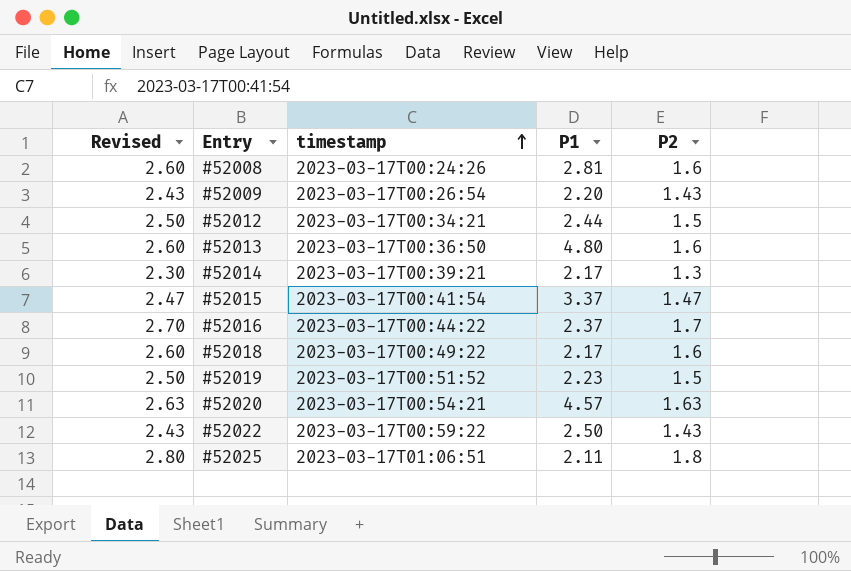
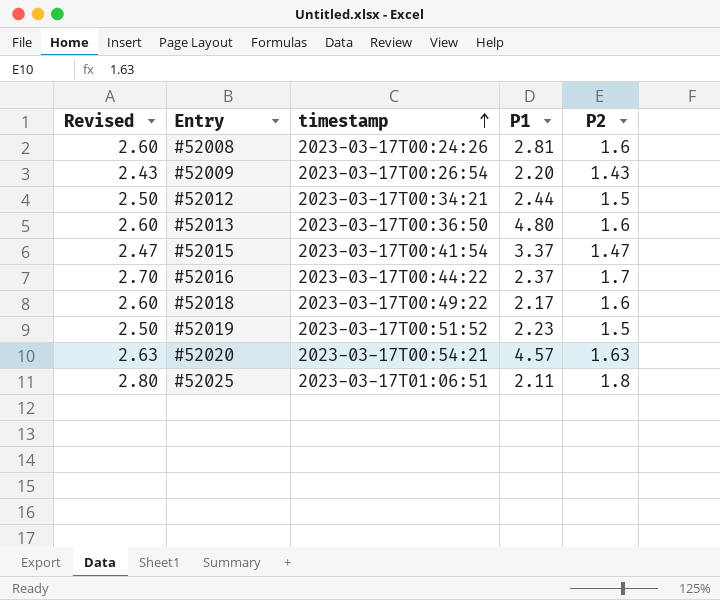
row #52014: 2.30 | 2023-03-17T00:39:21 | 2.17 | 1.3 -> none
row #52022: 2.43 | 2023-03-17T00:59:22 | 2.50 | 1.43 -> none

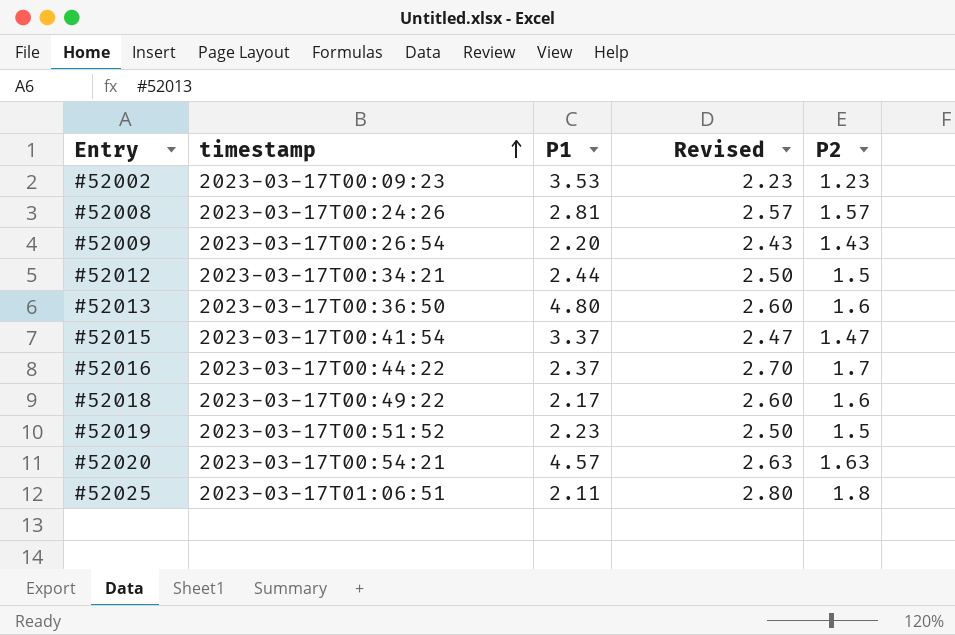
column Revised | position: 1 -> 4
row #52002: none -> 2023-03-17T00:09:23 | 3.53 | 2.23 | 1.23
#52008 | Revised: 2.60 -> 2.57
#52008 | P2: 1.6 -> 1.57

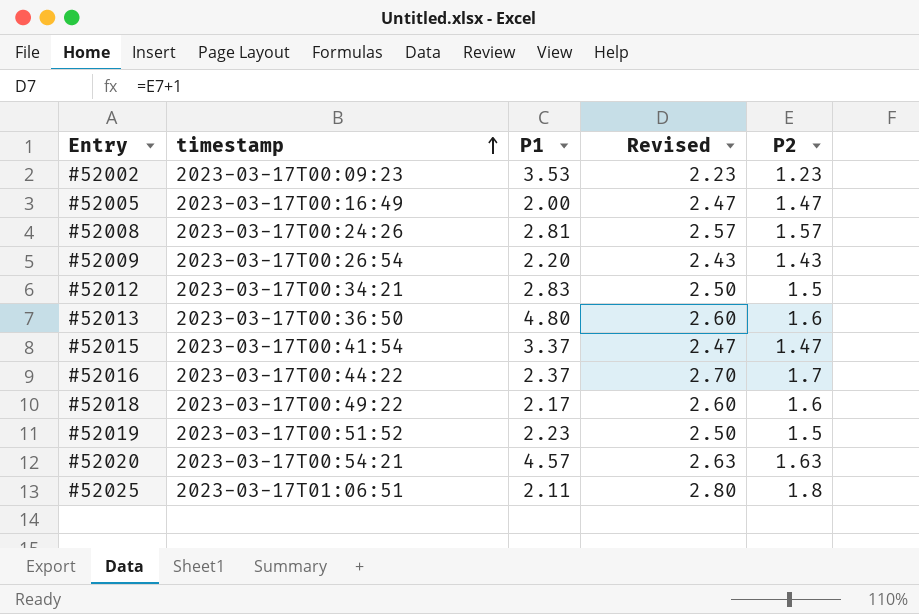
row #52005: none -> 2023-03-17T00:16:49 | 2.00 | 2.47 | 1.47
#52012 | P1: 2.44 -> 2.83

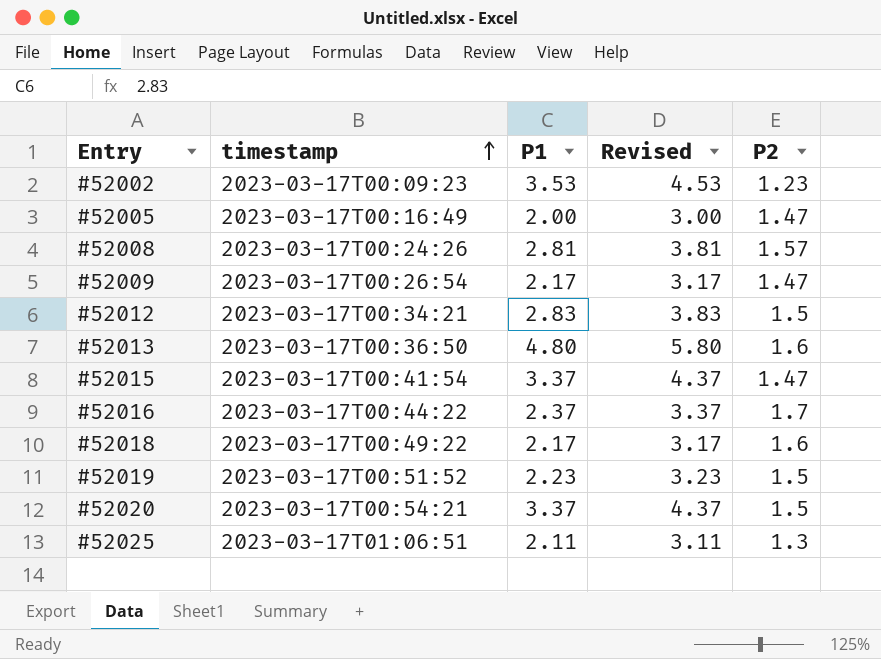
column Revised | formula: [P2] + 1 -> [P1] + 1
#52009 | P1: 2.20 -> 2.17
#52009 | P2: 1.43 -> 1.47
#52020 | P1: 4.57 -> 3.37
#52020 | P2: 1.63 -> 1.5
#52025 | P2: 1.8 -> 1.3

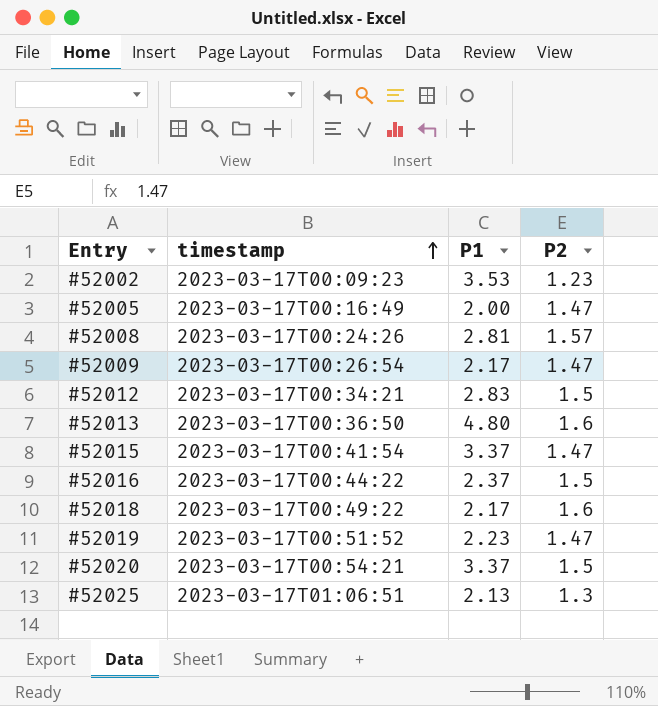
column Revised | formula: [P1] + 1 -> none
#52016 | P2: 1.7 -> 1.5
#52019 | P2: 1.5 -> 1.47
#52025 | P1: 2.11 -> 2.13

